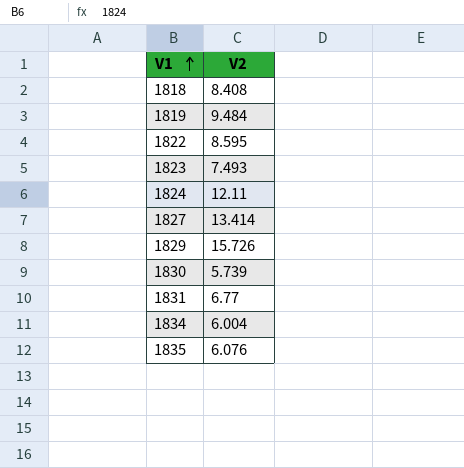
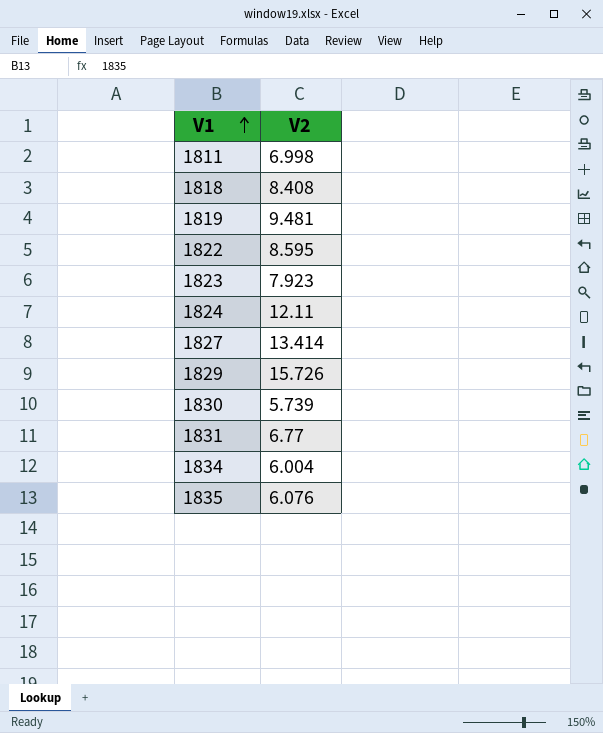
row 1811: none -> 6.998
1819 | V2: 9.484 -> 9.481
1823 | V2: 7.493 -> 7.923

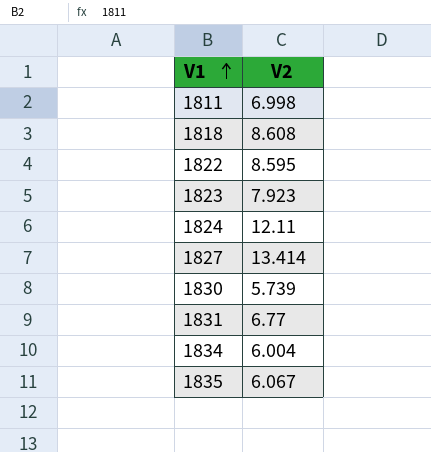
row 1819: 9.481 -> none
row 1829: 15.726 -> none
1818 | V2: 8.408 -> 8.608
1835 | V2: 6.076 -> 6.067

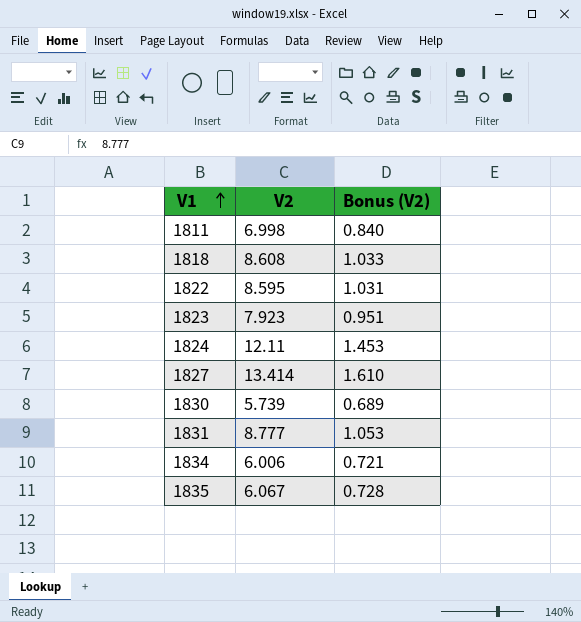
column Bonus (V2) | formula: none -> [V2] * 0.12
1831 | V2: 6.77 -> 8.777
1834 | V2: 6.004 -> 6.006

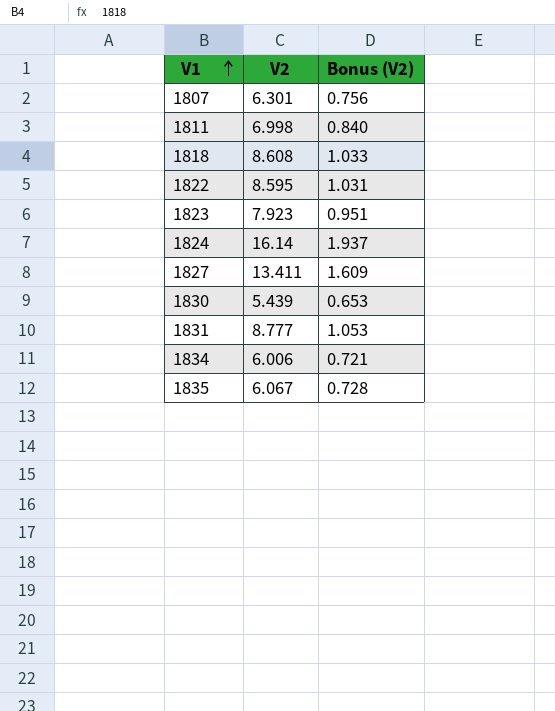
row 1807: none -> 6.301 | 0.756
1824 | V2: 12.11 -> 16.14
1824 | Bonus (V2): 1.453 -> 1.937
1827 | V2: 13.414 -> 13.411
1827 | Bonus (V2): 1.610 -> 1.609
1830 | V2: 5.739 -> 5.439
1830 | Bonus (V2): 0.689 -> 0.653

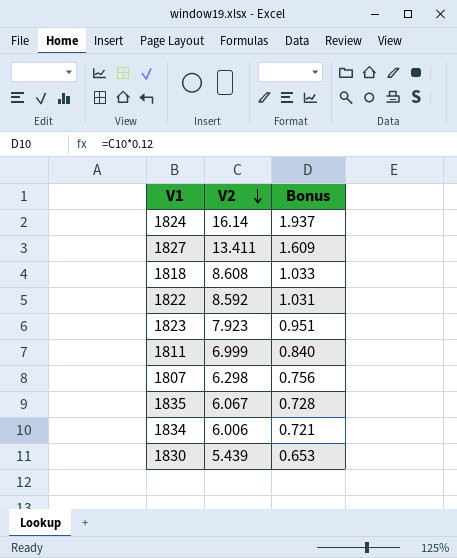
row order: V1 ascending -> V2 descending
column name: Bonus (V2) -> Bonus
row 1831: 8.777 | 1.053 -> none
1822 | V2: 8.595 -> 8.592
1811 | V2: 6.998 -> 6.999
1807 | V2: 6.301 -> 6.298

